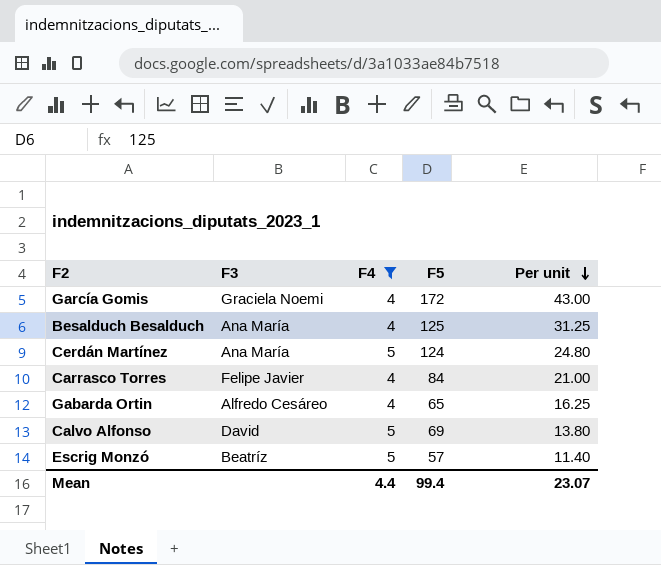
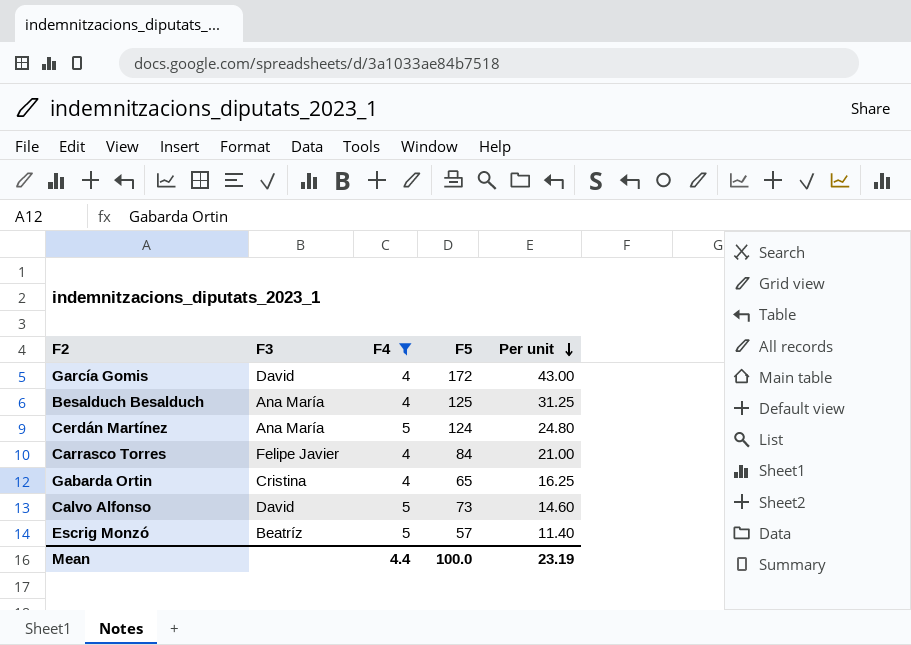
García Gomis | F3: Graciela Noemi -> David
Gabarda Ortin | F3: Alfredo Cesáreo -> Cristina
Calvo Alfonso | F5: 69 -> 73
Calvo Alfonso | Per unit: 13.80 -> 14.60
Mean | F5: 99.4 -> 100.0
Mean | Per unit: 23.07 -> 23.19

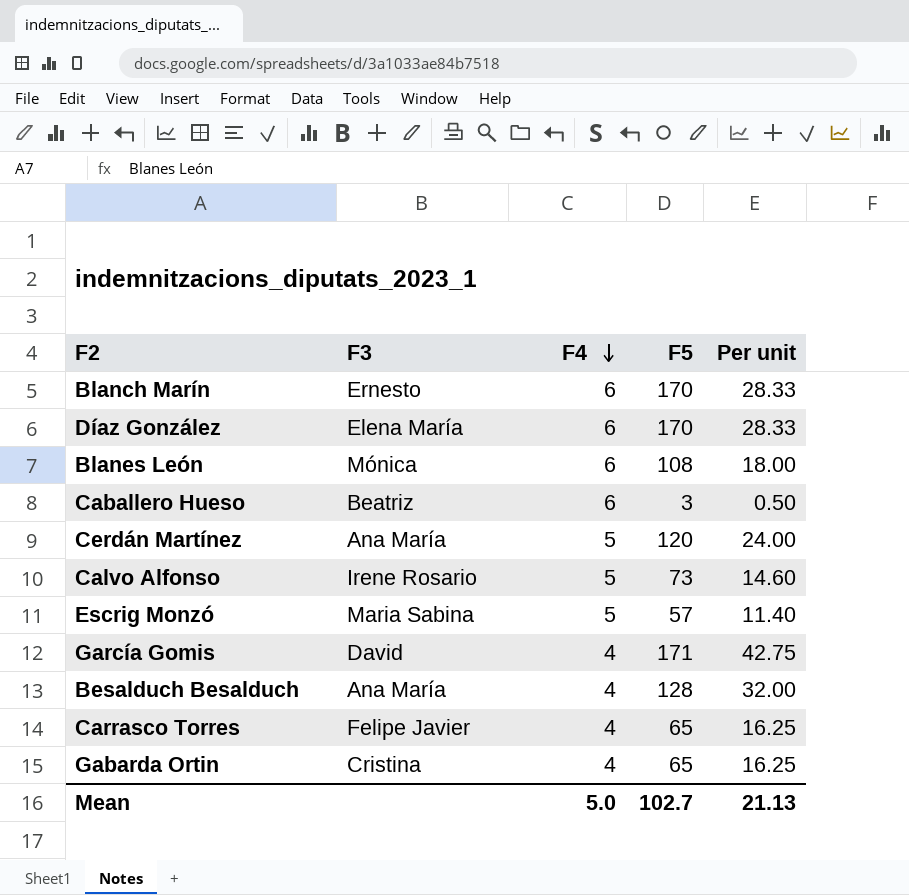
filter: F4 != 6 -> none
row order: Per unit descending -> F4 descending
Cerdán Martínez | F5: 124 -> 120
Cerdán Martínez | Per unit: 24.80 -> 24.00
Calvo Alfonso | F3: David -> Irene Rosario
Escrig Monzó | F3: Beatríz -> Maria Sabina
García Gomis | F5: 172 -> 171
García Gomis | Per unit: 43.00 -> 42.75
Besalduch Besalduch | F5: 125 -> 128
Besalduch Besalduch | Per unit: 31.25 -> 32.00
Carrasco Torres | F5: 84 -> 65
Carrasco Torres | Per unit: 21.00 -> 16.25
Mean | F4: 4.4 -> 5.0
Mean | F5: 100.0 -> 102.7
Mean | Per unit: 23.19 -> 21.13

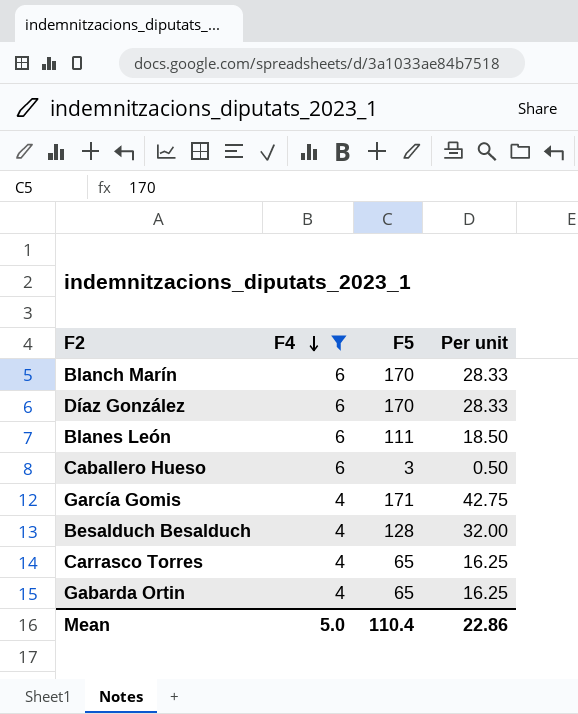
filter: none -> F4 != 5
column F3 | position: 2 -> none
Blanes León | F5: 108 -> 111
Blanes León | Per unit: 18.00 -> 18.50
Mean | F5: 102.7 -> 110.4
Mean | Per unit: 21.13 -> 22.86

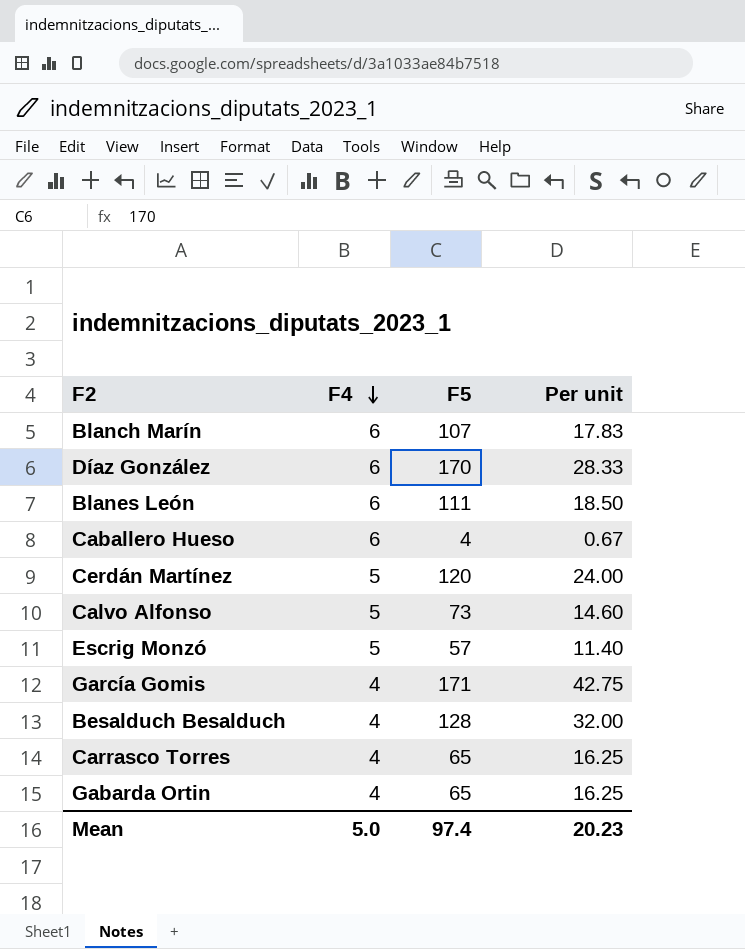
filter: F4 != 5 -> none
Blanch Marín | F5: 170 -> 107
Blanch Marín | Per unit: 28.33 -> 17.83
Caballero Hueso | F5: 3 -> 4
Caballero Hueso | Per unit: 0.50 -> 0.67
Mean | F5: 110.4 -> 97.4
Mean | Per unit: 22.86 -> 20.23

